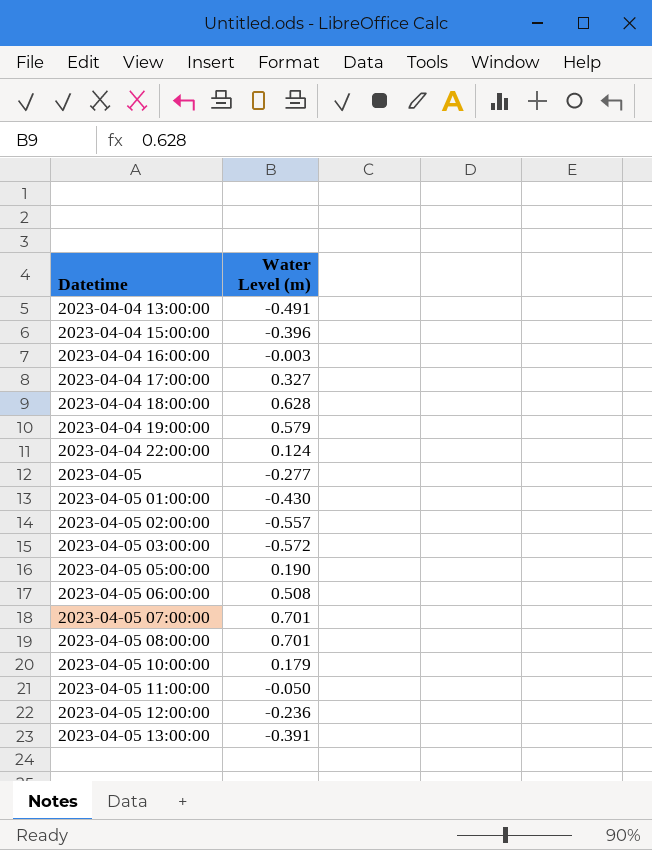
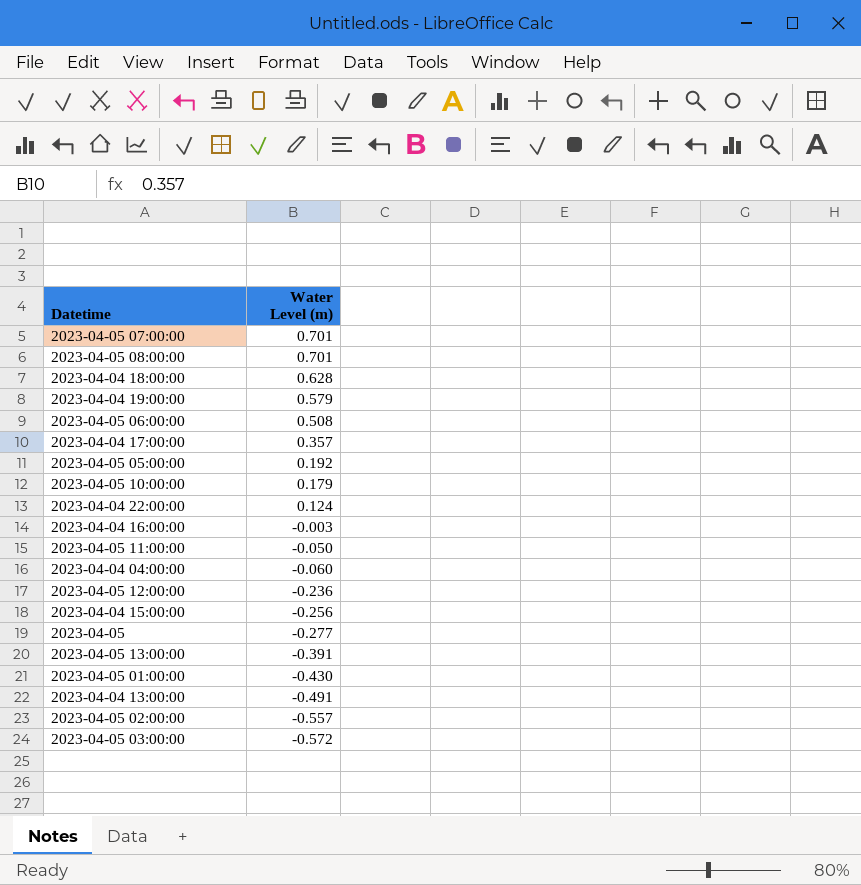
row order: Datetime ascending -> Water Level (m) descending
2023-04-04 17:00:00 | Water Level (m): 0.327 -> 0.357
2023-04-05 05:00:00 | Water Level (m): 0.190 -> 0.192
row 2023-04-04 04:00:00: none -> -0.060
2023-04-04 15:00:00 | Water Level (m): -0.396 -> -0.256

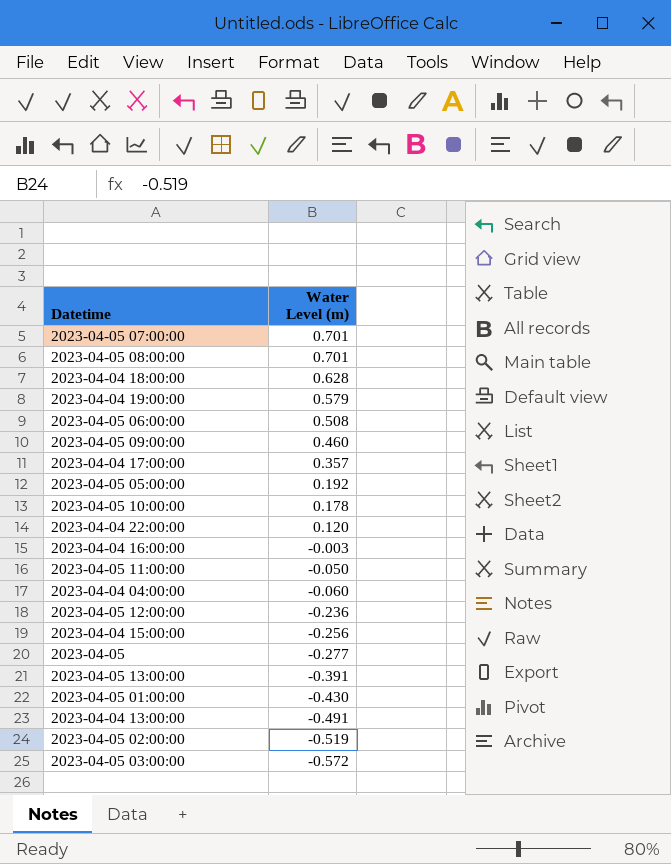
row 2023-04-05 09:00:00: none -> 0.460
2023-04-05 10:00:00 | Water Level (m): 0.179 -> 0.178
2023-04-04 22:00:00 | Water Level (m): 0.124 -> 0.120
2023-04-05 02:00:00 | Water Level (m): -0.557 -> -0.519

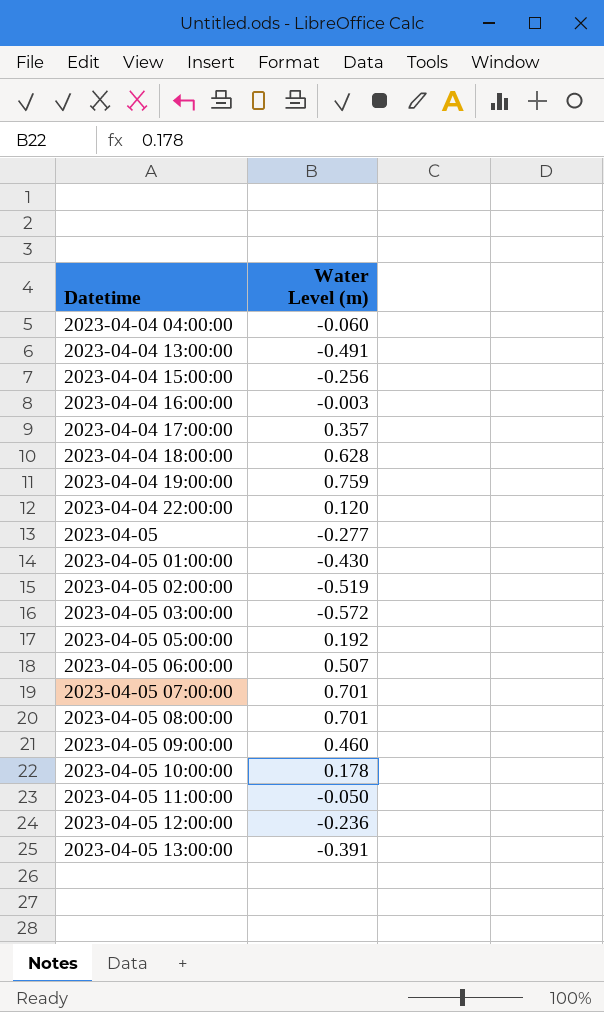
row order: Water Level (m) descending -> Datetime ascending
2023-04-04 19:00:00 | Water Level (m): 0.579 -> 0.759
2023-04-05 06:00:00 | Water Level (m): 0.508 -> 0.507

